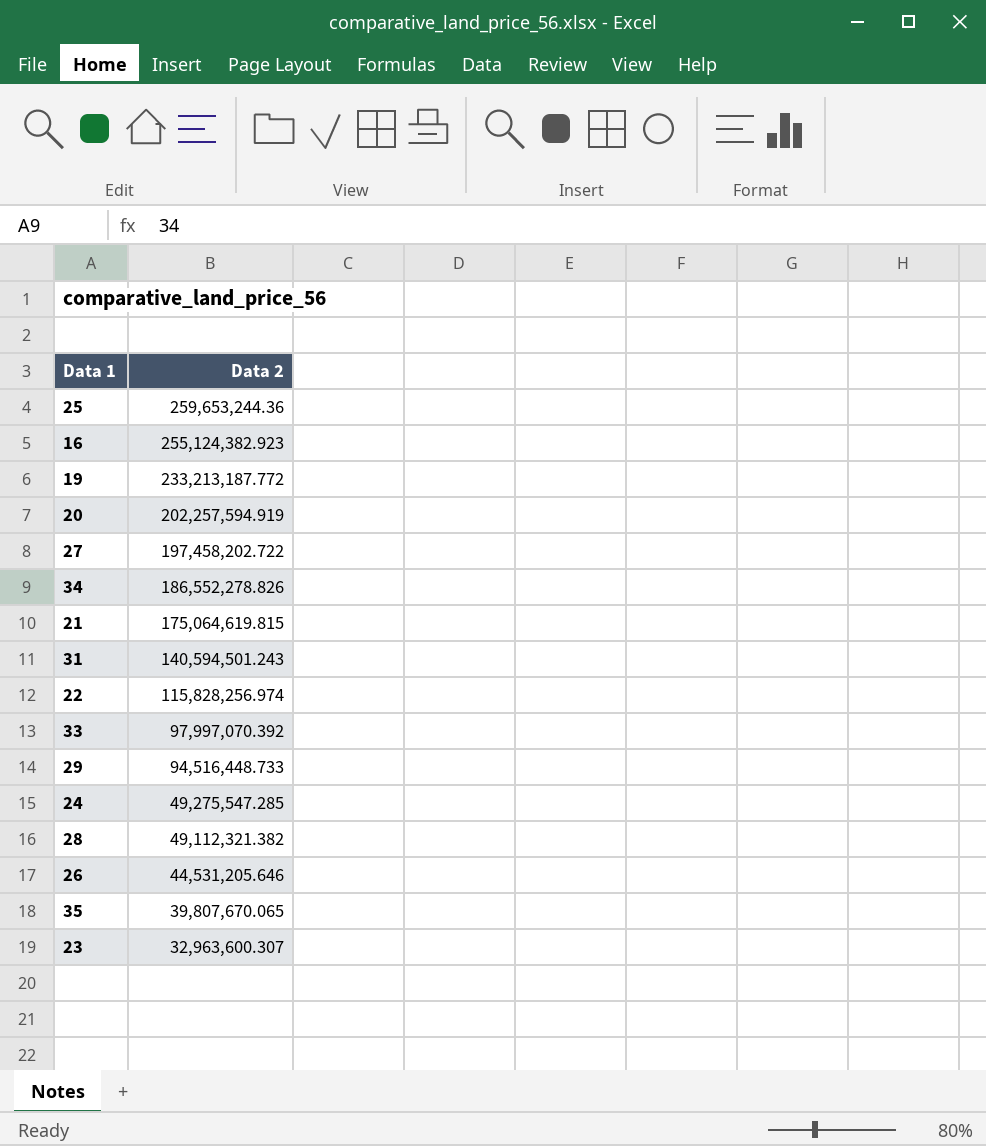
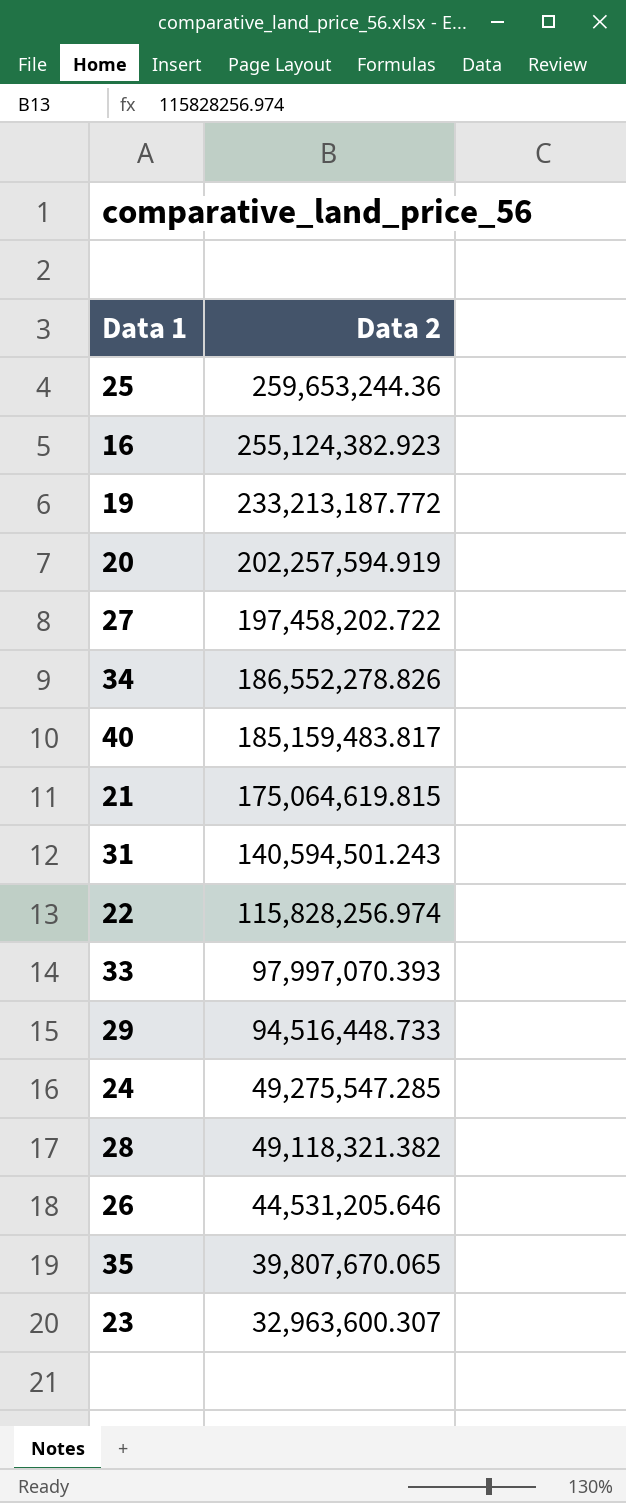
row 40: none -> 185,159,483.817
33 | Data 2: 97,997,070.392 -> 97,997,070.393
28 | Data 2: 49,112,321.382 -> 49,118,321.382

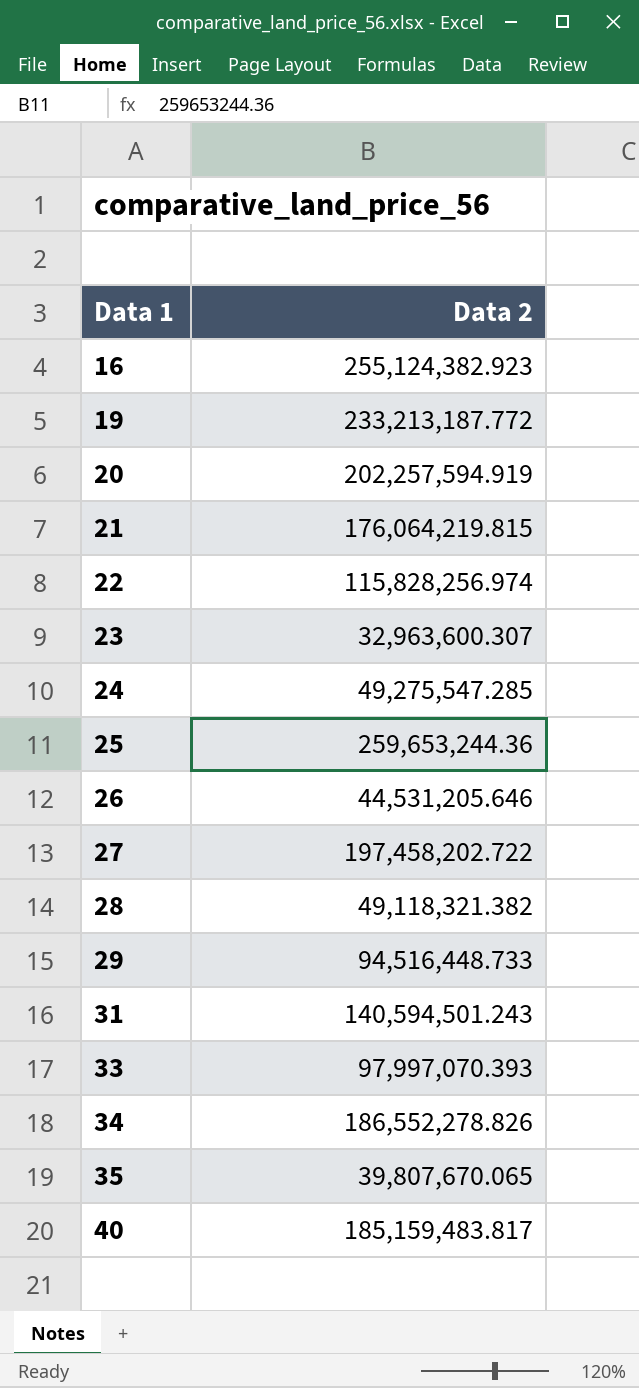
row order: Data 2 descending -> Data 1 ascending
21 | Data 2: 175,064,619.815 -> 176,064,219.815

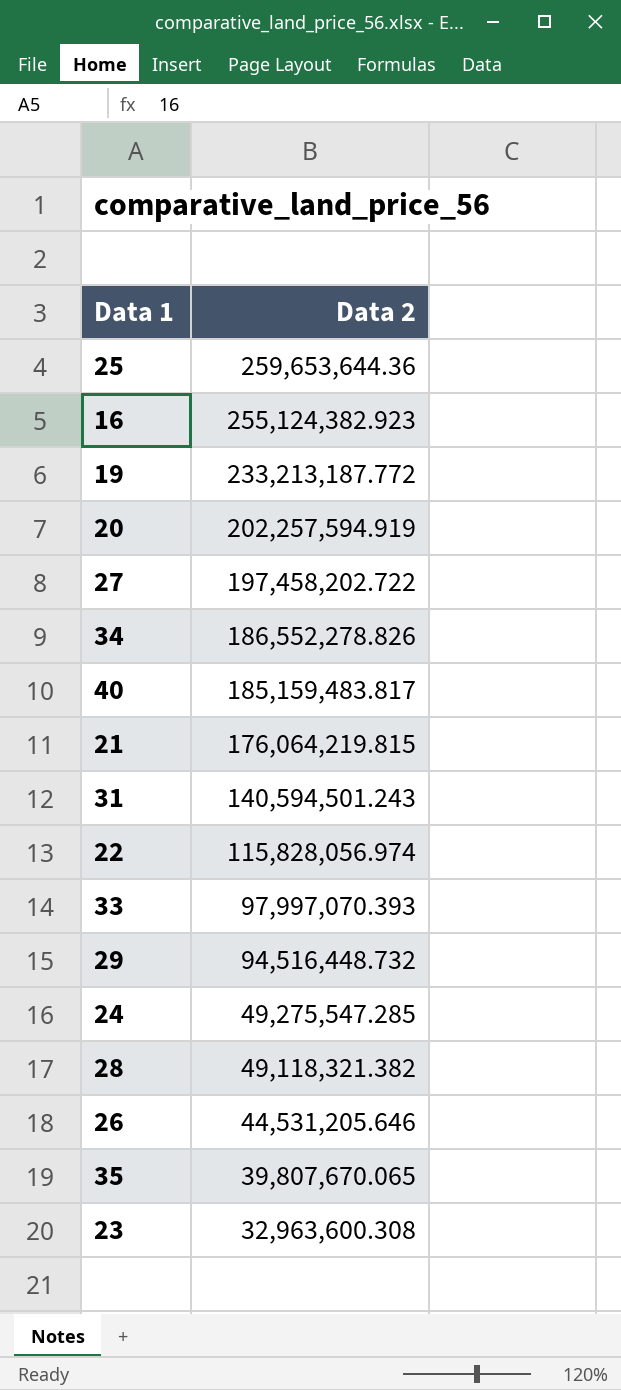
row order: Data 1 ascending -> Data 2 descending
25 | Data 2: 259,653,244.36 -> 259,653,644.36
22 | Data 2: 115,828,256.974 -> 115,828,056.974
29 | Data 2: 94,516,448.733 -> 94,516,448.732
23 | Data 2: 32,963,600.307 -> 32,963,600.308

